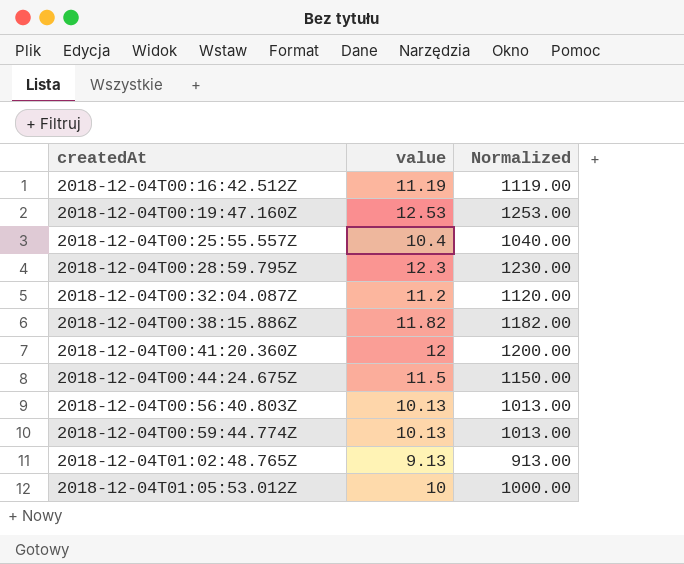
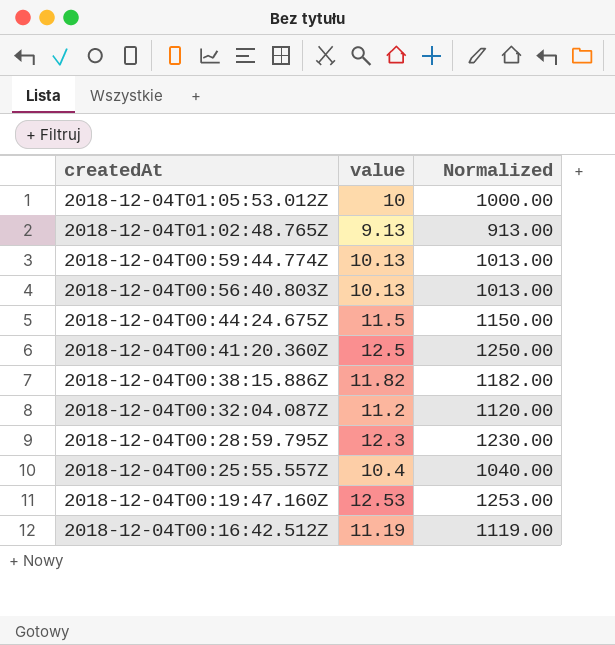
row order: createdAt ascending -> createdAt descending
2018-12-04T00:41:20.360Z | value: 12 -> 12.5
2018-12-04T00:41:20.360Z | Normalized: 1200.00 -> 1250.00

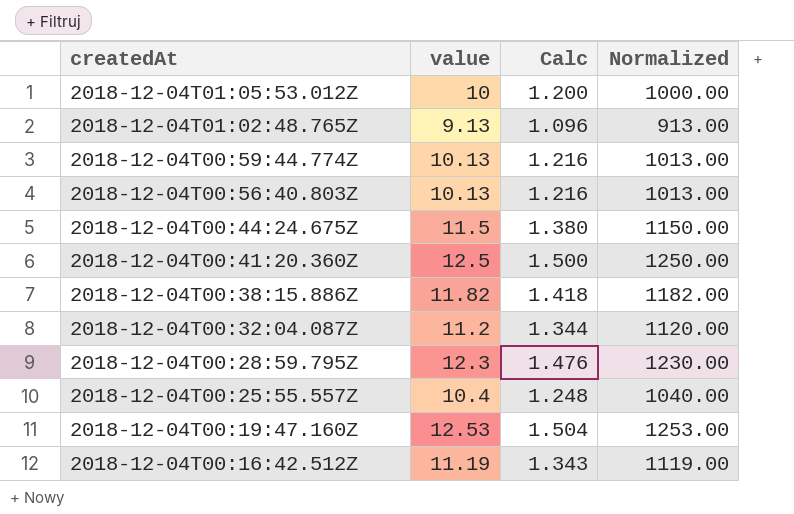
column Calc | formula: none -> [value] * 0.12

